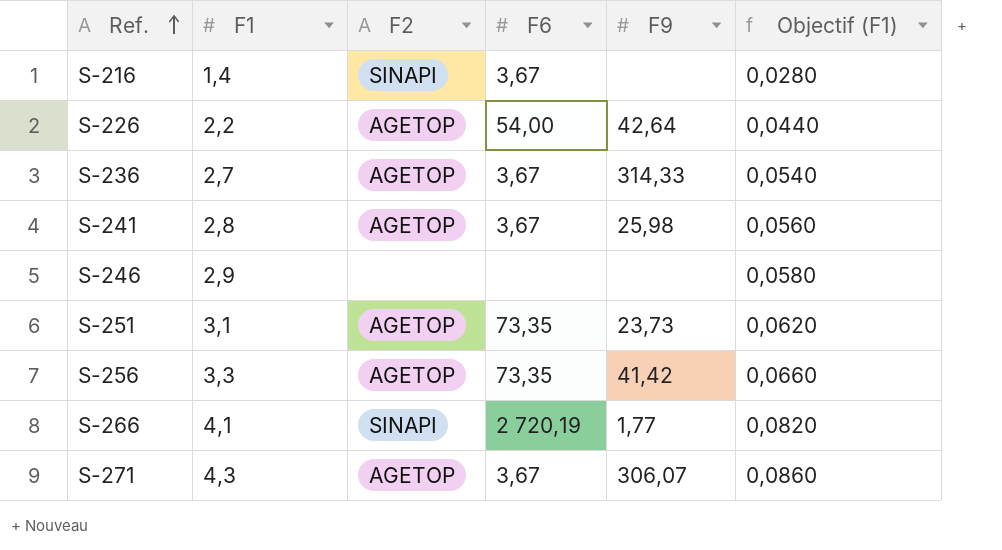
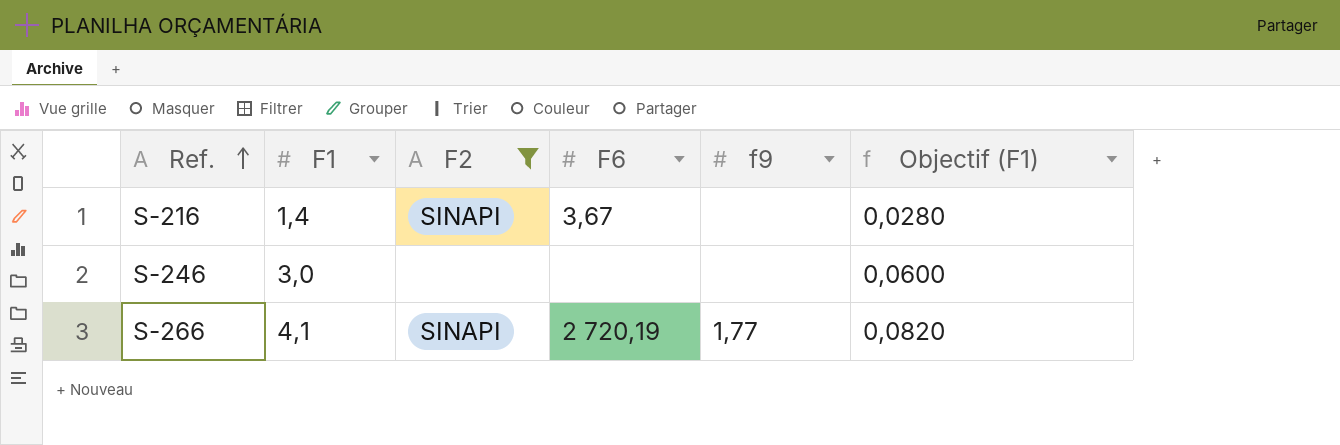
filter: none -> F2 != AGETOP
column name: F9 -> f9
S-246 | F1: 2,9 -> 3,0
S-246 | Objectif (F1): 0,0580 -> 0,0600

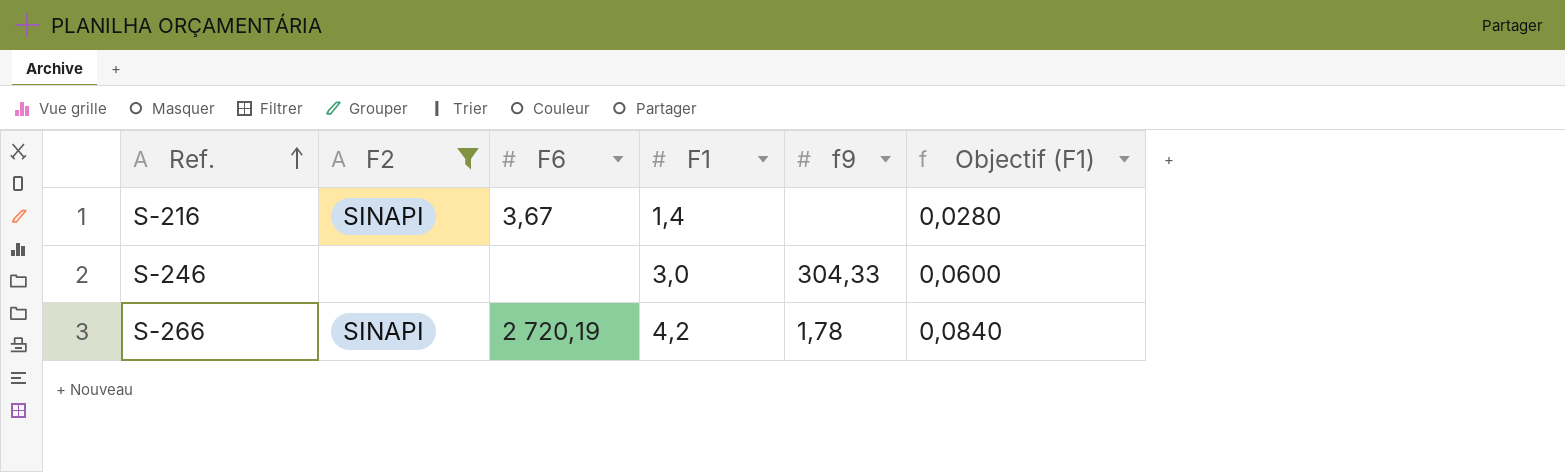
column F1 | position: 2 -> 4
S-246 | f9: none -> 304,33
S-266 | F1: 4,1 -> 4,2
S-266 | f9: 1,77 -> 1,78
S-266 | Objectif (F1): 0,0820 -> 0,0840

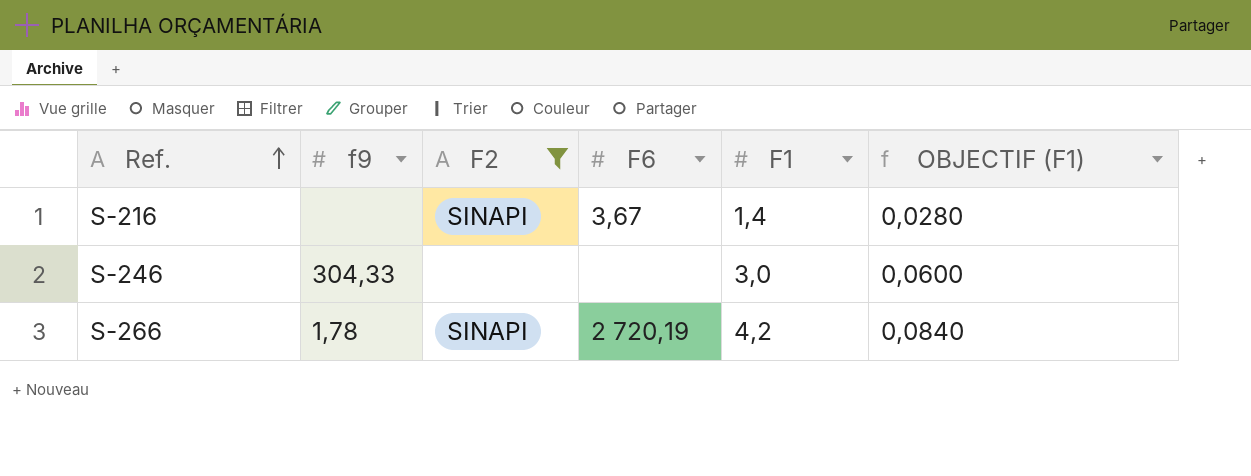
column f9 | position: 5 -> 2
column name: Objectif (F1) -> OBJECTIF (F1)

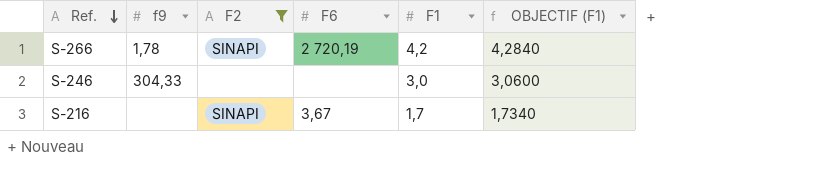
row order: Ref. ascending -> Ref. descending
column OBJECTIF (F1) | formula: [F1] * 0,02 -> [F1] * 1,02
S-216 | F1: 1,4 -> 1,7

